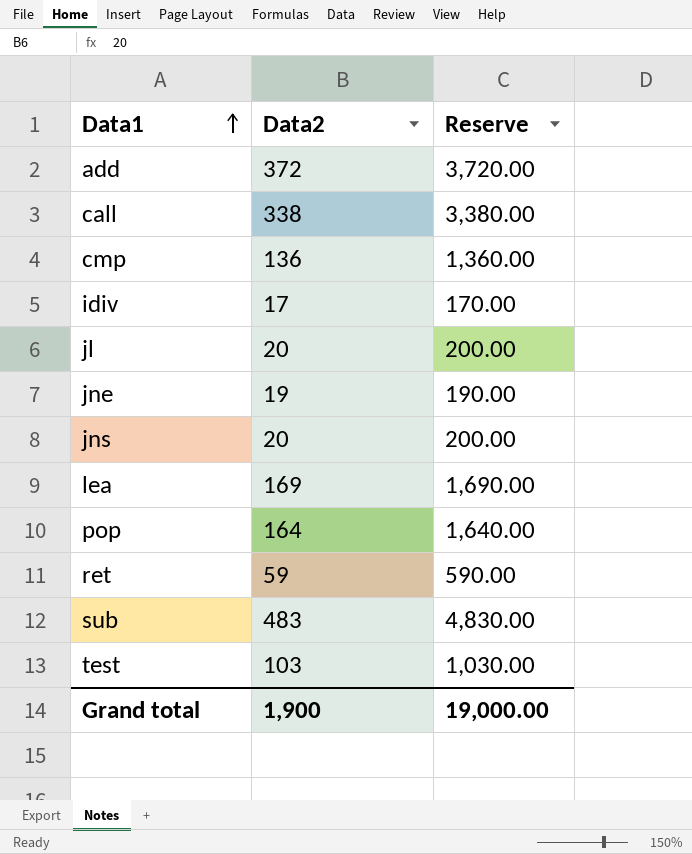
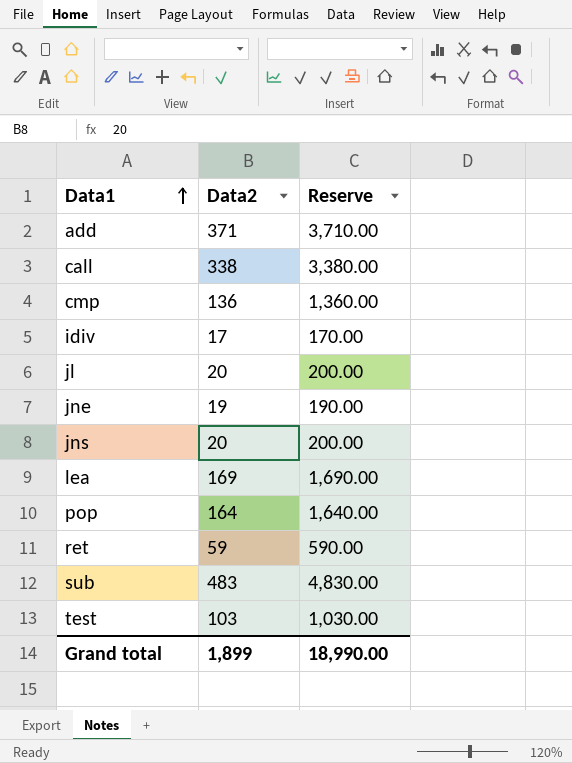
add | Data2: 372 -> 371
add | Reserve: 3,720.00 -> 3,710.00
Grand total | Data2: 1,900 -> 1,899
Grand total | Reserve: 19,000.00 -> 18,990.00

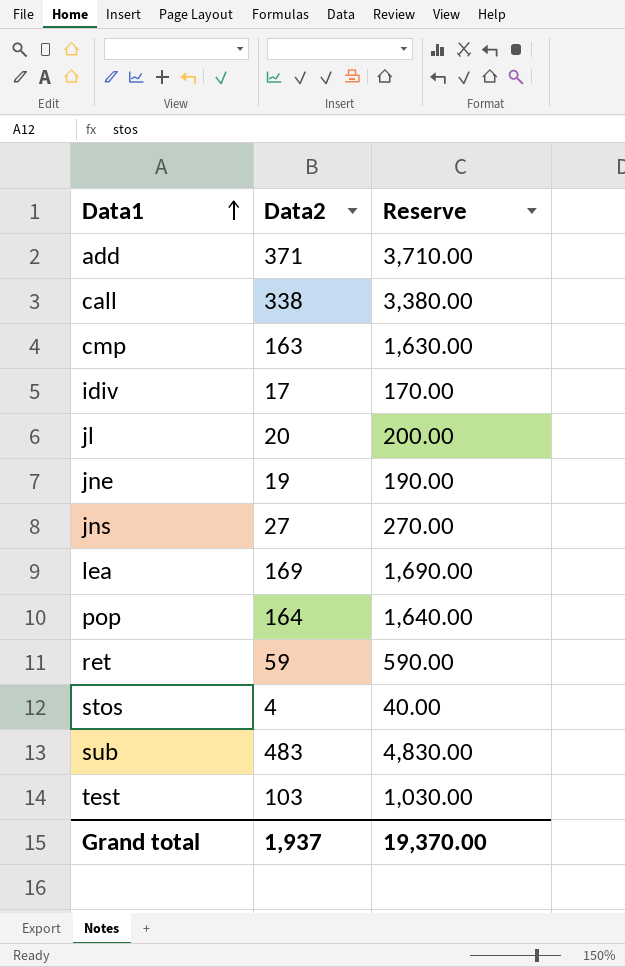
cmp | Data2: 136 -> 163
cmp | Reserve: 1,360.00 -> 1,630.00
jns | Data2: 20 -> 27
jns | Reserve: 200.00 -> 270.00
row stos: none -> 4 | 40.00
Grand total | Data2: 1,899 -> 1,937
Grand total | Reserve: 18,990.00 -> 19,370.00

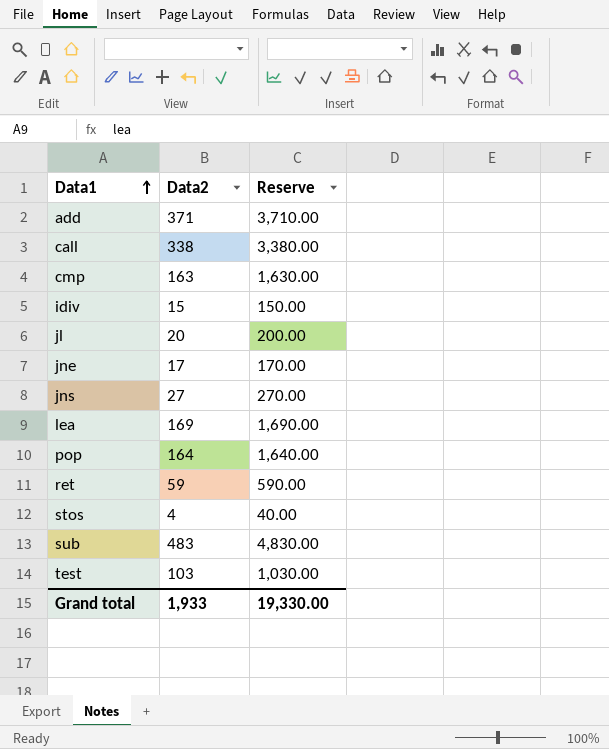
idiv | Data2: 17 -> 15
idiv | Reserve: 170.00 -> 150.00
jne | Data2: 19 -> 17
jne | Reserve: 190.00 -> 170.00
Grand total | Data2: 1,937 -> 1,933
Grand total | Reserve: 19,370.00 -> 19,330.00

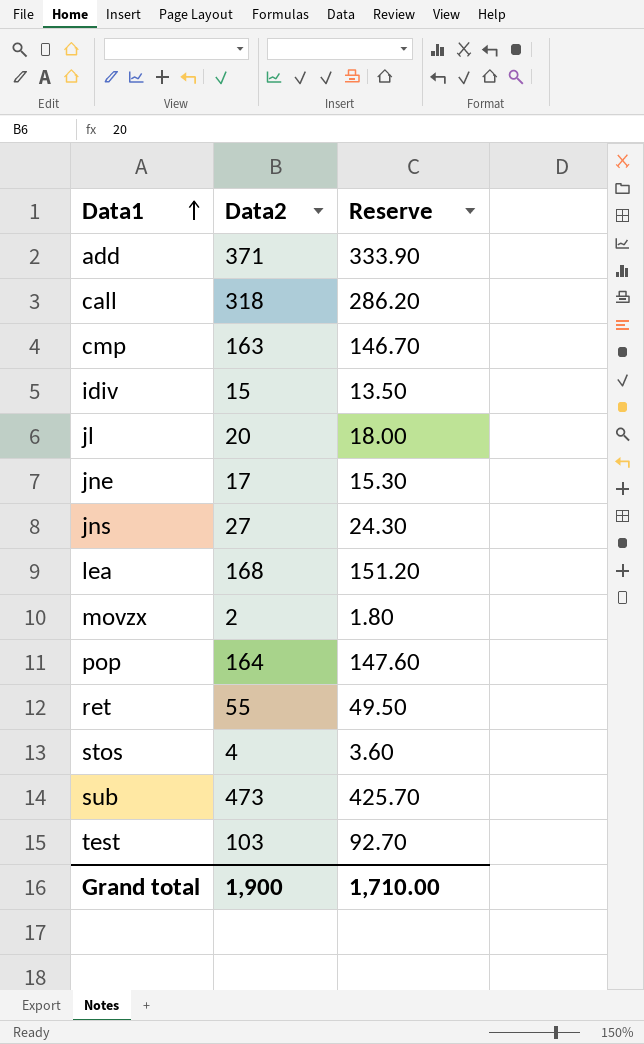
column Reserve | formula: [Data2] * 10 -> [Data2] * 0.9
call | Data2: 338 -> 318
lea | Data2: 169 -> 168
row movzx: none -> 2 | 1.80
ret | Data2: 59 -> 55
sub | Data2: 483 -> 473
Grand total | Data2: 1,933 -> 1,900
Grand total | Reserve: 19,330.00 -> 1,710.00

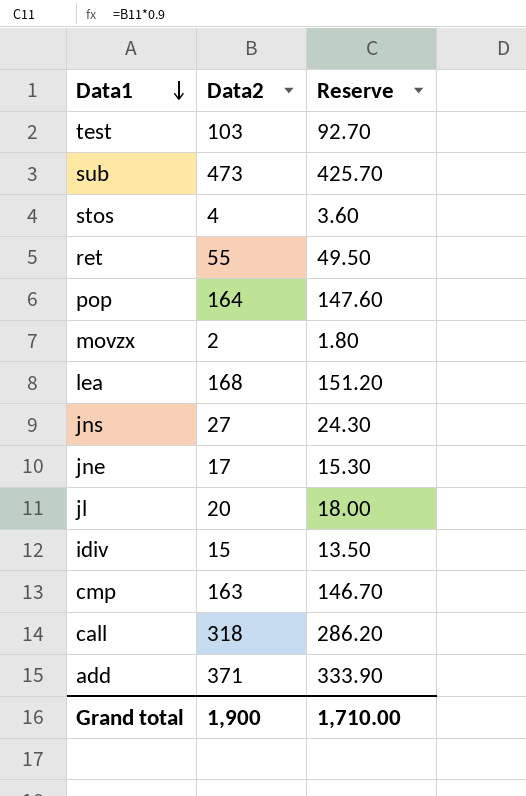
row order: Data1 ascending -> Data1 descending

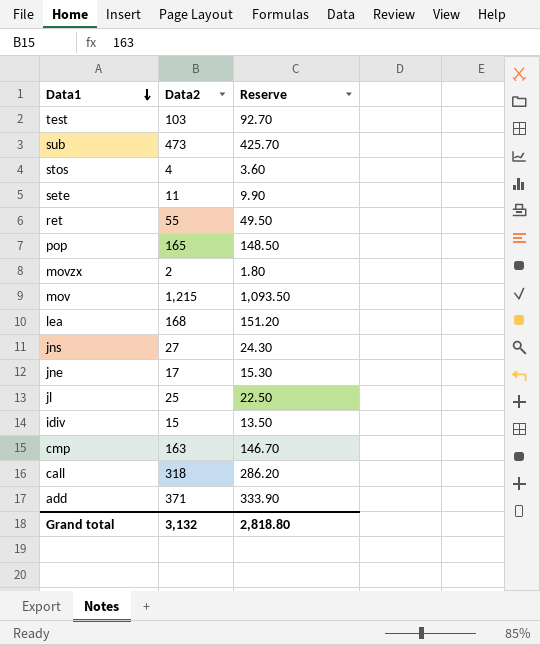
row sete: none -> 11 | 9.90
pop | Data2: 164 -> 165
pop | Reserve: 147.60 -> 148.50
row mov: none -> 1,215 | 1,093.50
jl | Data2: 20 -> 25
jl | Reserve: 18.00 -> 22.50
Grand total | Data2: 1,900 -> 3,132
Grand total | Reserve: 1,710.00 -> 2,818.80

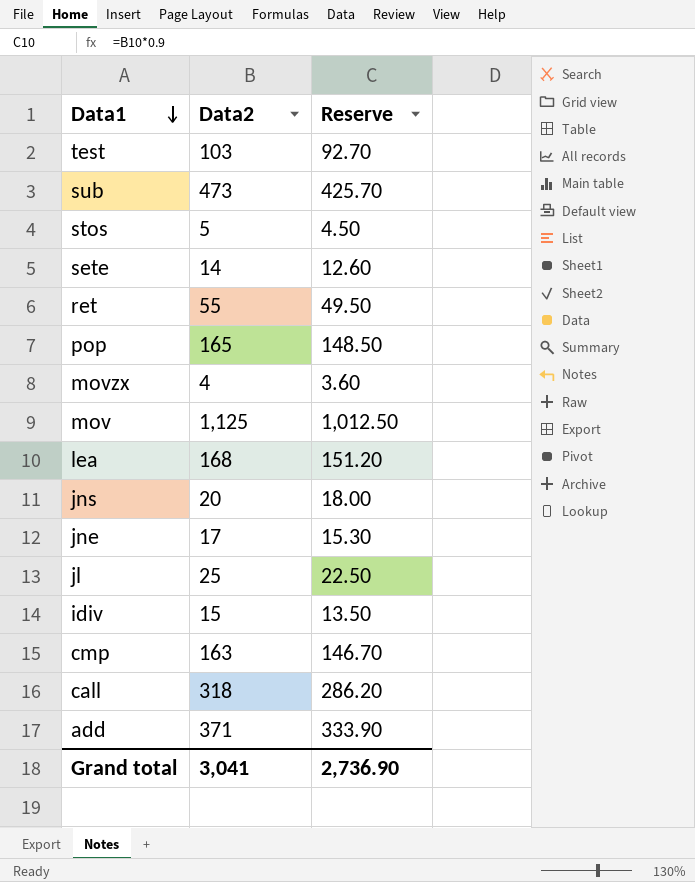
stos | Data2: 4 -> 5
stos | Reserve: 3.60 -> 4.50
sete | Data2: 11 -> 14
sete | Reserve: 9.90 -> 12.60
movzx | Data2: 2 -> 4
movzx | Reserve: 1.80 -> 3.60
mov | Data2: 1,215 -> 1,125
mov | Reserve: 1,093.50 -> 1,012.50
jns | Data2: 27 -> 20
jns | Reserve: 24.30 -> 18.00
Grand total | Data2: 3,132 -> 3,041
Grand total | Reserve: 2,818.80 -> 2,736.90

